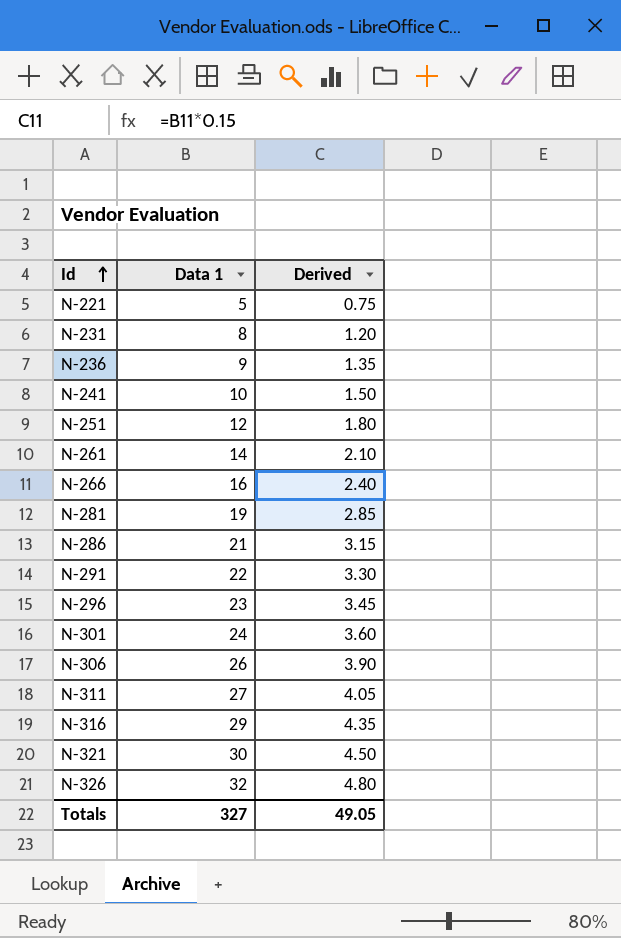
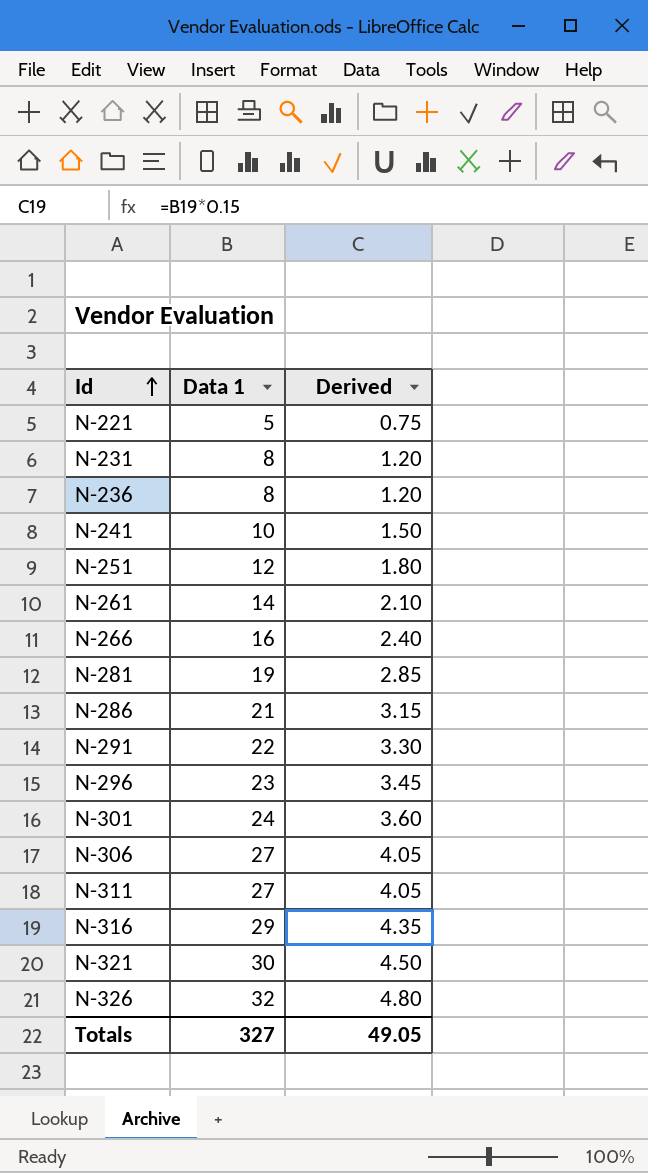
N-236 | Data 1: 9 -> 8
N-236 | Derived: 1.35 -> 1.20
N-306 | Data 1: 26 -> 27
N-306 | Derived: 3.90 -> 4.05

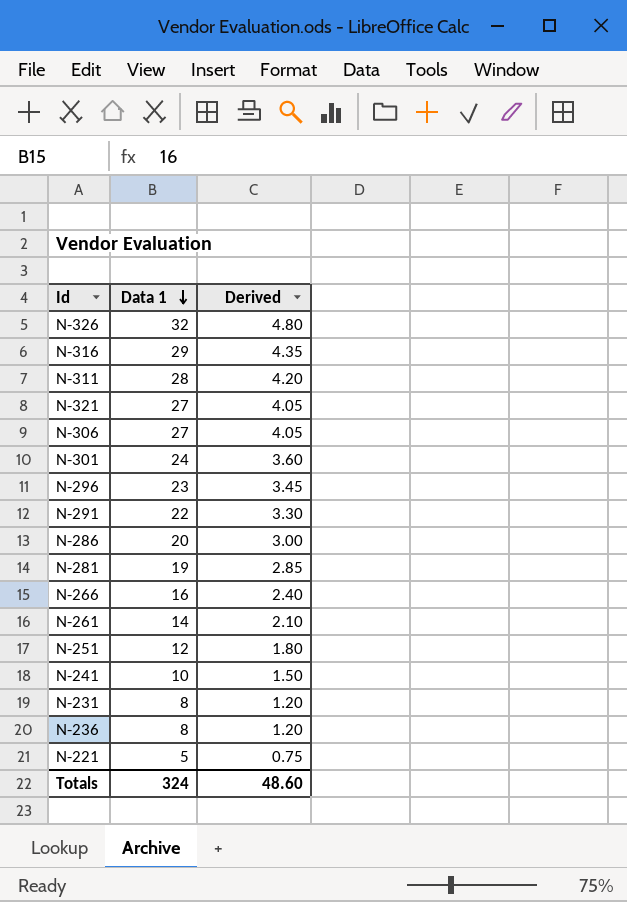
row order: Id ascending -> Data 1 descending
N-311 | Data 1: 27 -> 28
N-311 | Derived: 4.05 -> 4.20
N-321 | Data 1: 30 -> 27
N-321 | Derived: 4.50 -> 4.05
N-286 | Data 1: 21 -> 20
N-286 | Derived: 3.15 -> 3.00
Totals | Data 1: 327 -> 324
Totals | Derived: 49.05 -> 48.60

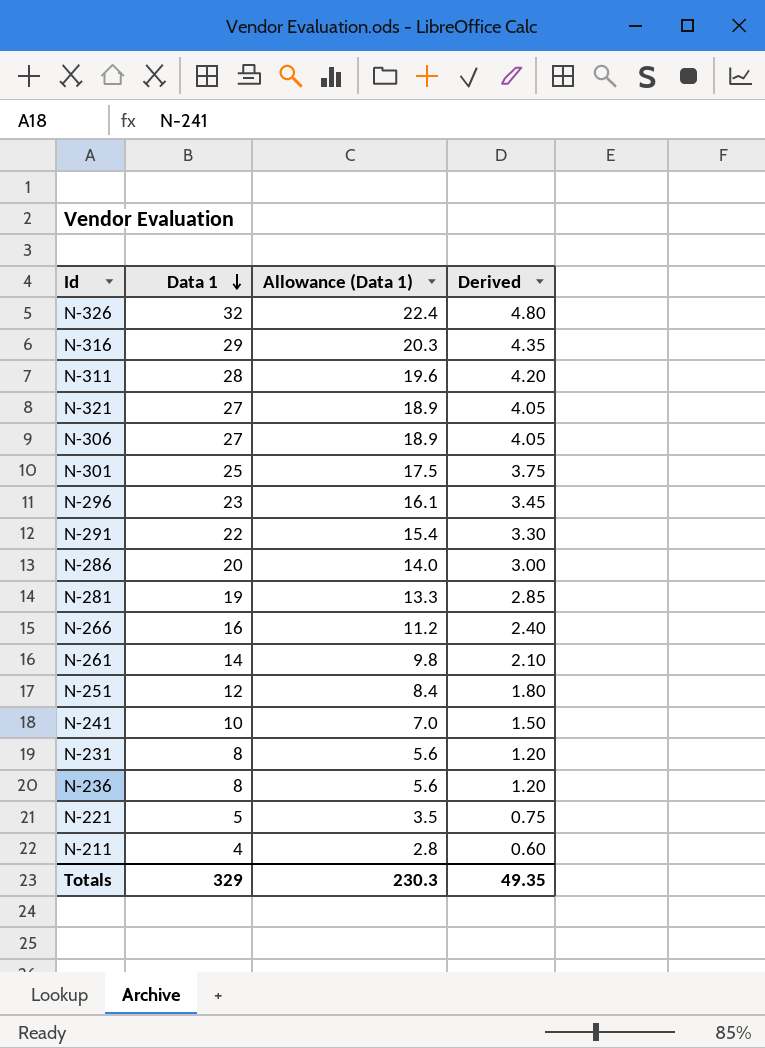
column Allowance (Data 1) | formula: none -> [Data 1] * 0.7
N-301 | Data 1: 24 -> 25
N-301 | Derived: 3.60 -> 3.75
row N-211: none -> 4 | 2.8 | 0.60
Totals | Data 1: 324 -> 329
Totals | Derived: 48.60 -> 49.35

